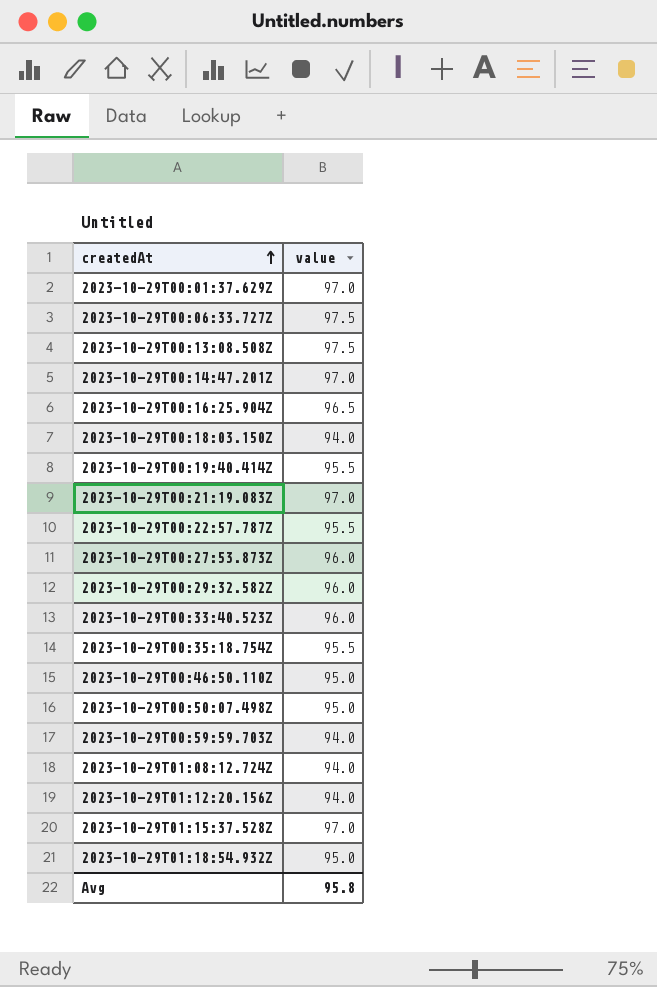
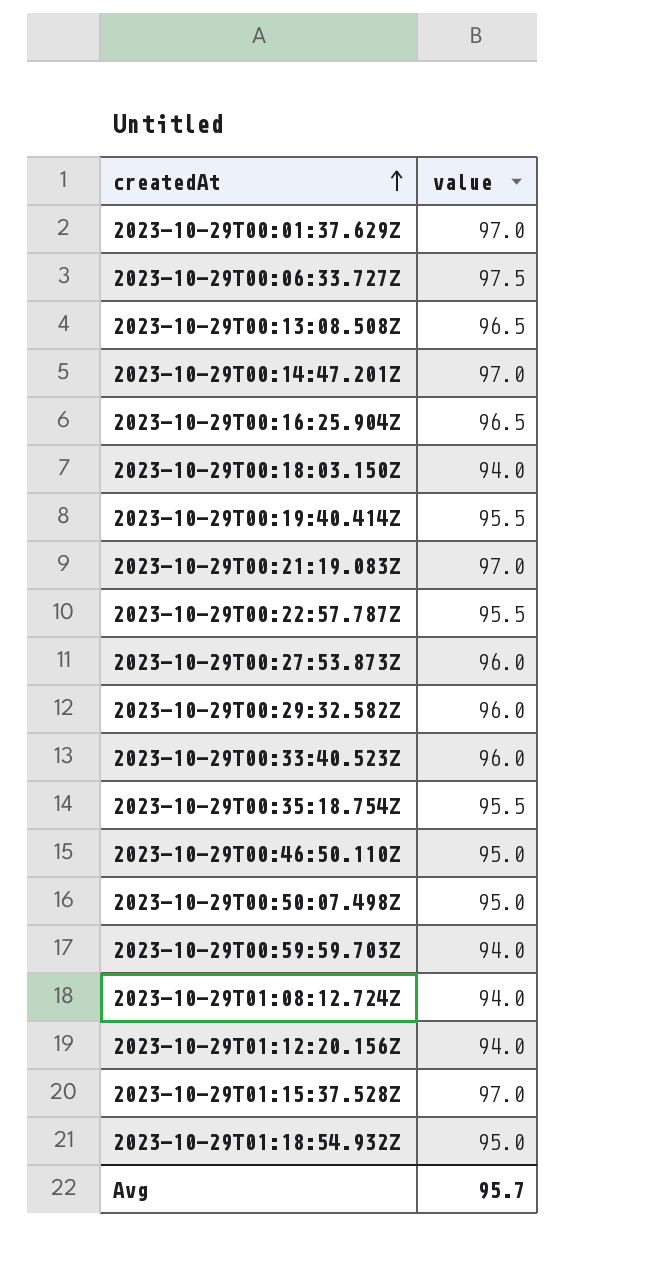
2023-10-29T00:13:08.508Z | value: 97.5 -> 96.5
Avg | value: 95.8 -> 95.7

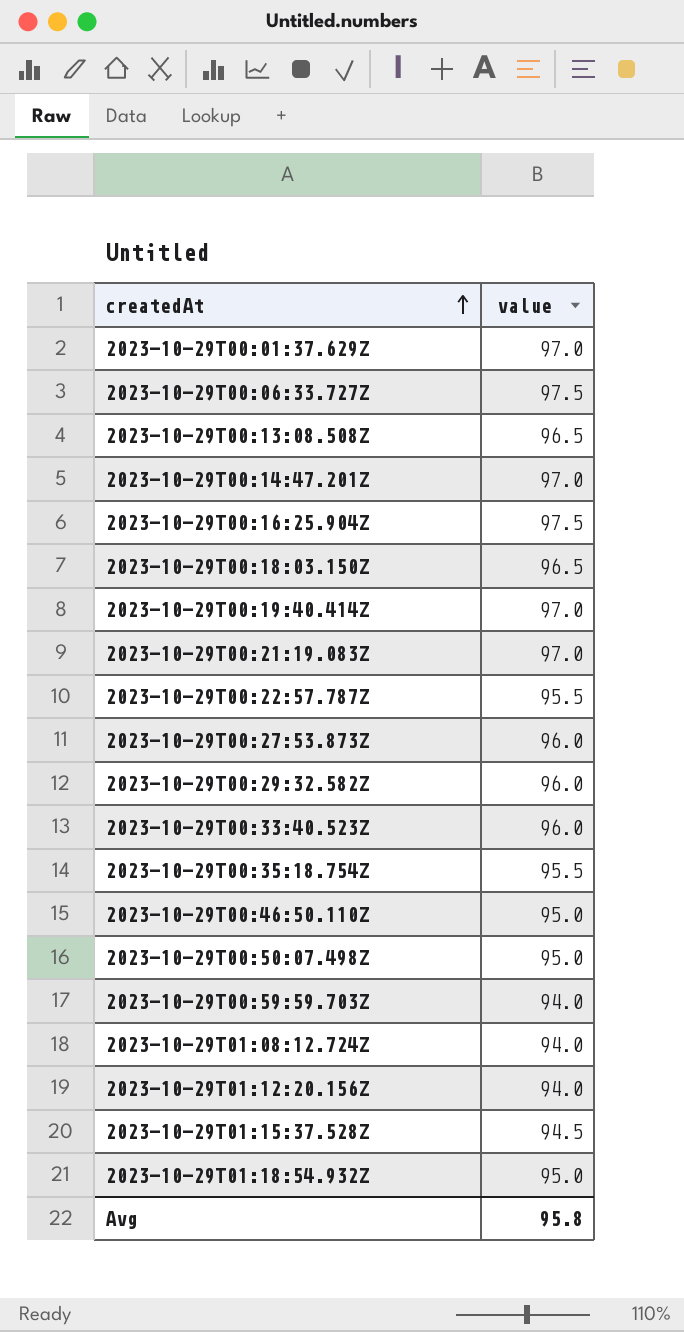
2023-10-29T00:16:25.904Z | value: 96.5 -> 97.5
2023-10-29T00:18:03.150Z | value: 94.0 -> 96.5
2023-10-29T00:19:40.414Z | value: 95.5 -> 97.0
2023-10-29T01:15:37.528Z | value: 97.0 -> 94.5
Avg | value: 95.7 -> 95.8

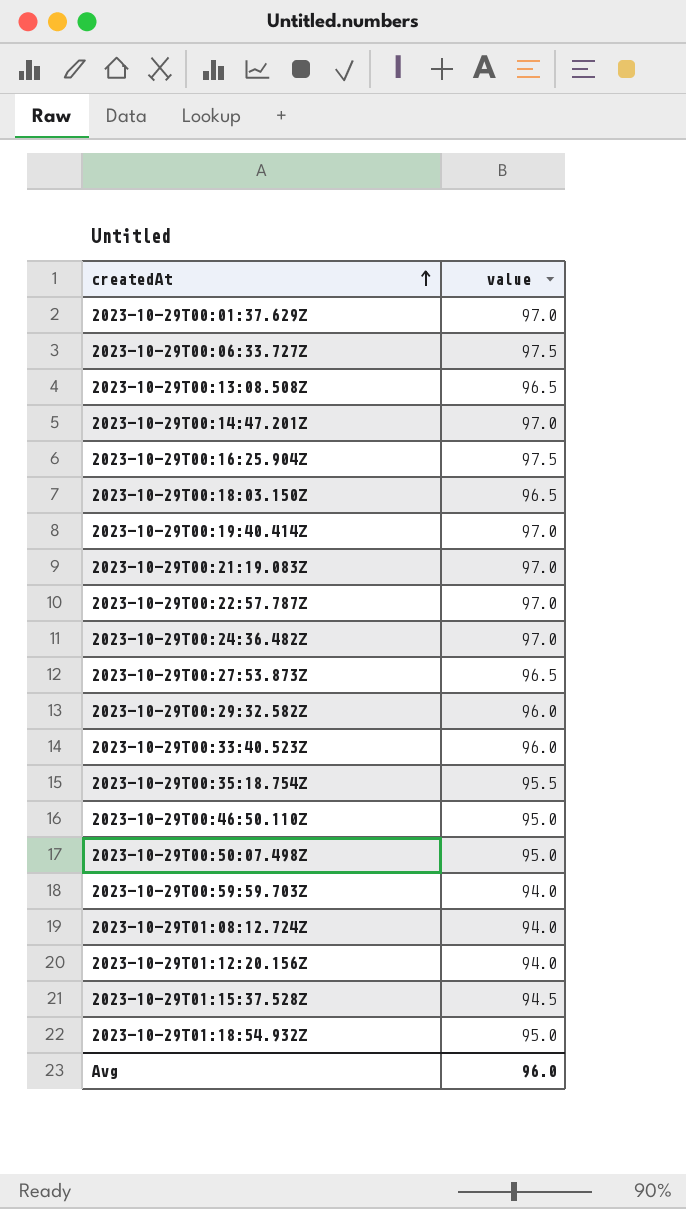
2023-10-29T00:22:57.787Z | value: 95.5 -> 97.0
row 2023-10-29T00:24:36.482Z: none -> 97.0
2023-10-29T00:27:53.873Z | value: 96.0 -> 96.5
Avg | value: 95.8 -> 96.0

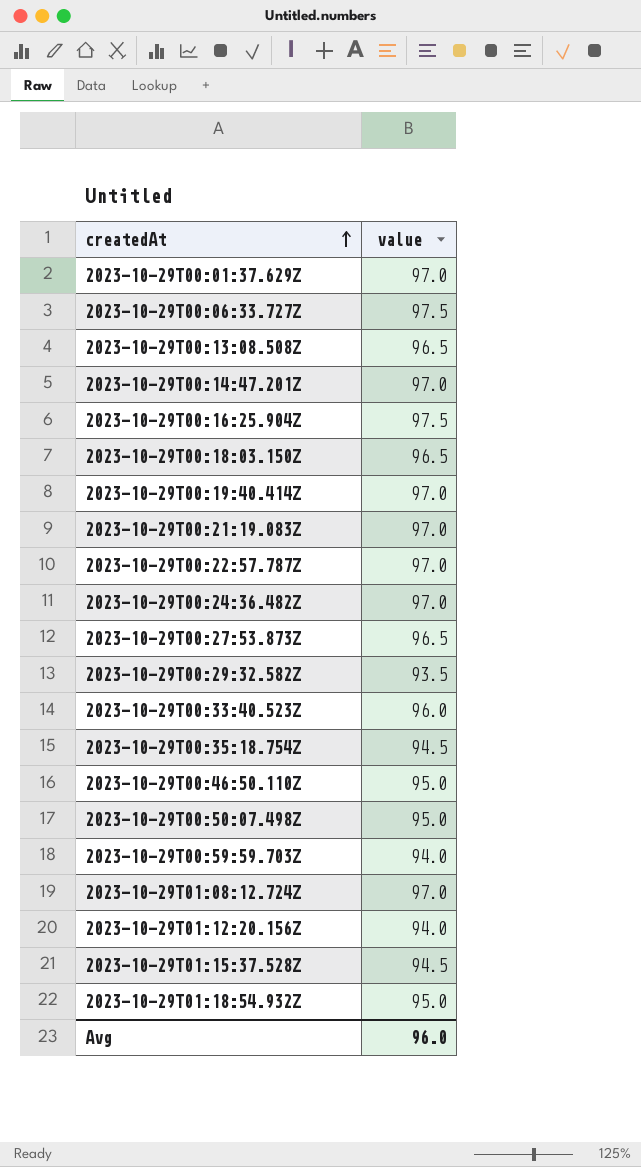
2023-10-29T00:29:32.582Z | value: 96.0 -> 93.5
2023-10-29T00:35:18.754Z | value: 95.5 -> 94.5
2023-10-29T01:08:12.724Z | value: 94.0 -> 97.0

